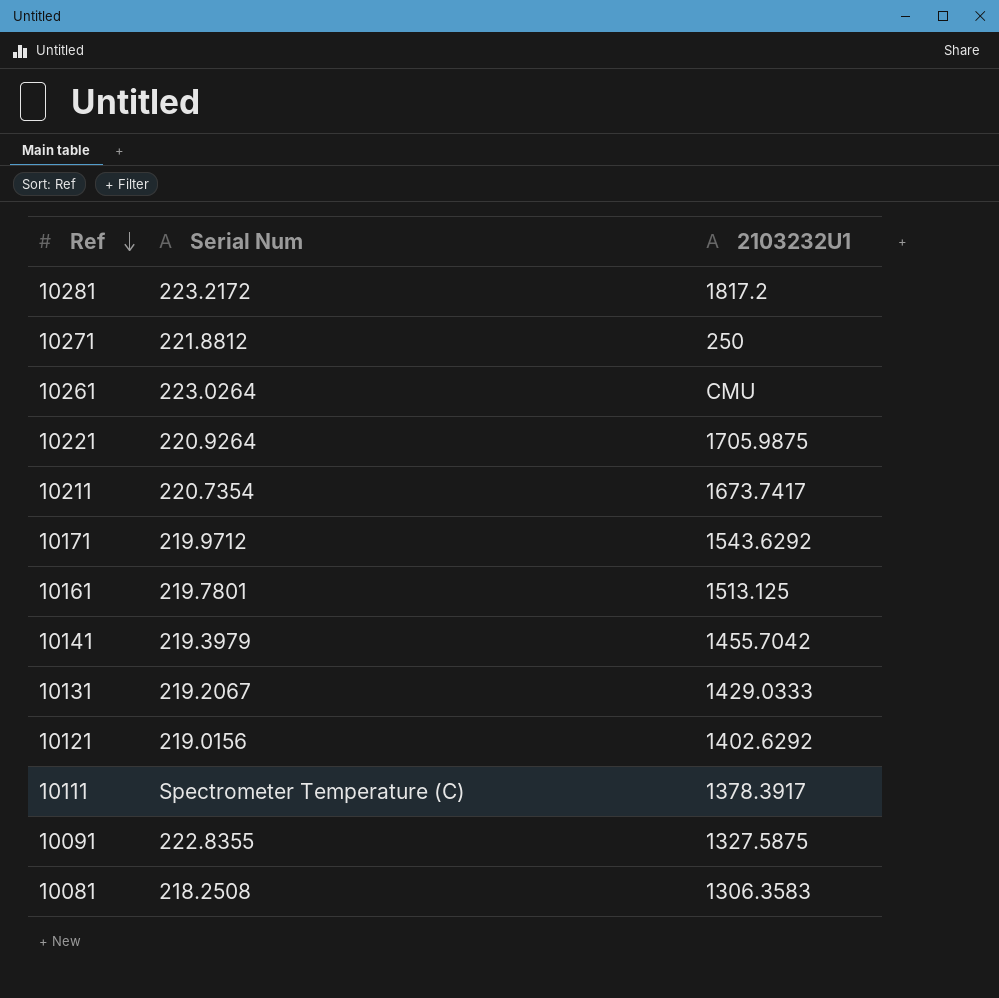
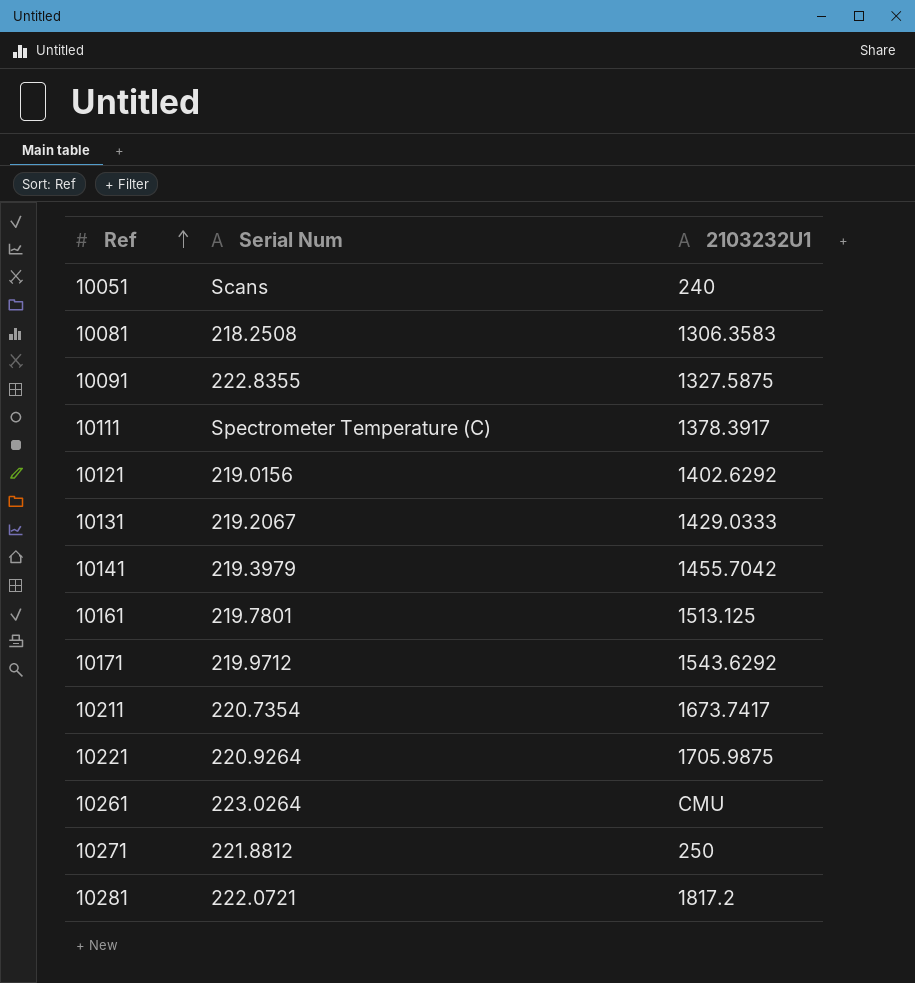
row order: Ref descending -> Ref ascending
row 10051: none -> Scans | 240
10281 | Serial Num: 223.2172 -> 222.0721

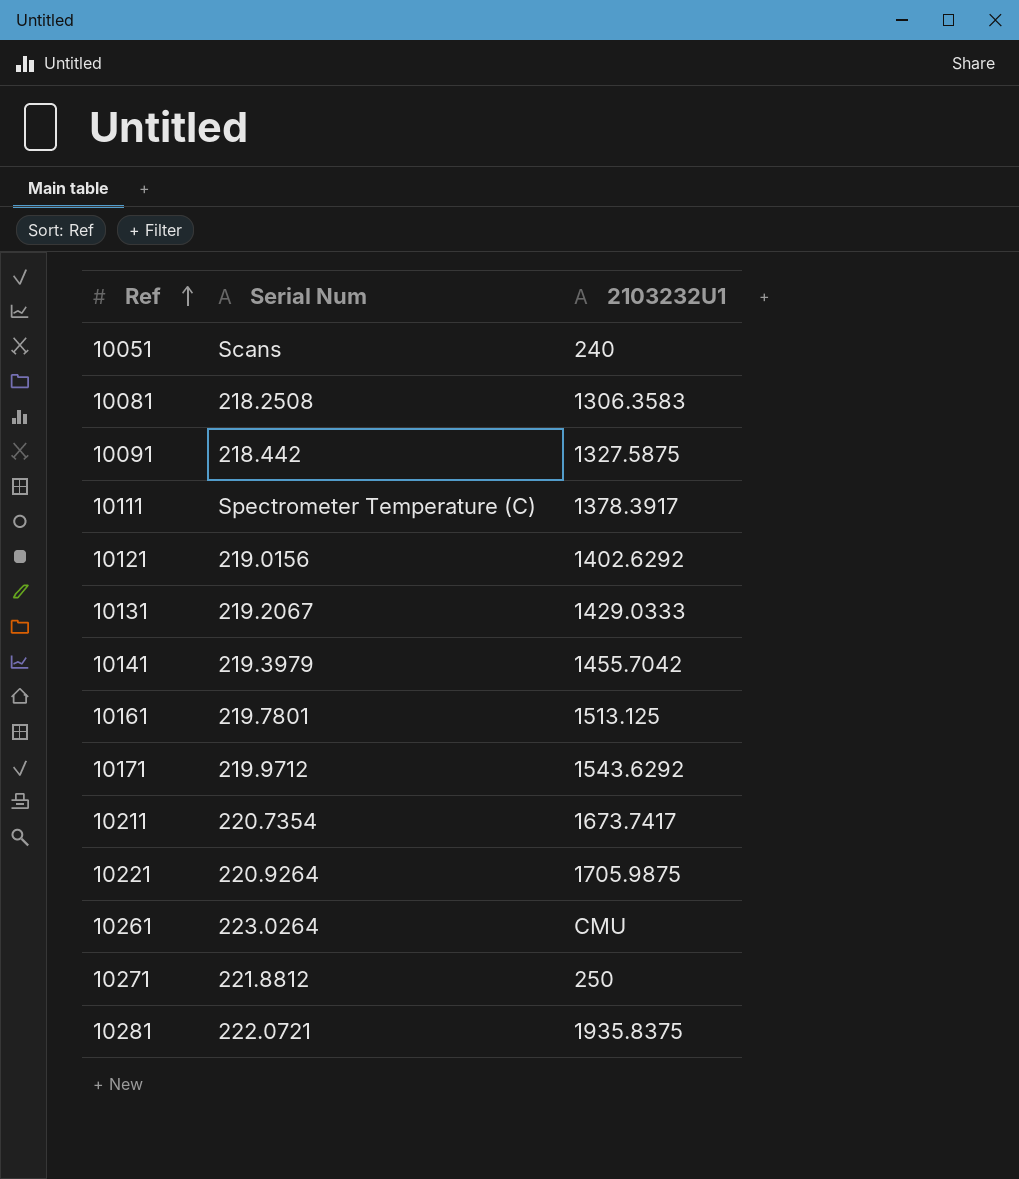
10091 | Serial Num: 222.8355 -> 218.442
10281 | 2103232U1: 1817.2 -> 1935.8375

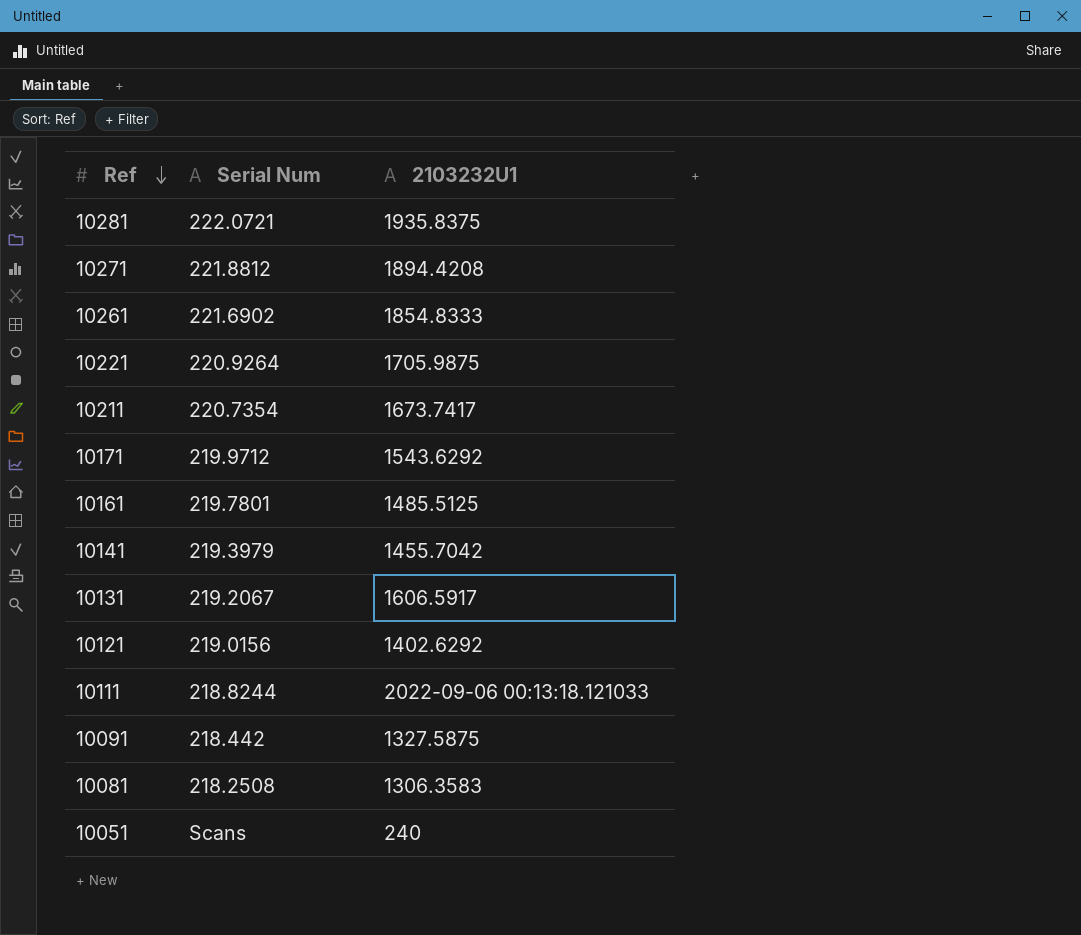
row order: Ref ascending -> Ref descending
10271 | 2103232U1: 250 -> 1894.4208
10261 | Serial Num: 223.0264 -> 221.6902
10261 | 2103232U1: CMU -> 1854.8333
10161 | 2103232U1: 1513.125 -> 1485.5125
10131 | 2103232U1: 1429.0333 -> 1606.5917
10111 | Serial Num: Spectrometer Temperature (C) -> 218.8244
10111 | 2103232U1: 1378.3917 -> 2022-09-06 00:13:18.121033

